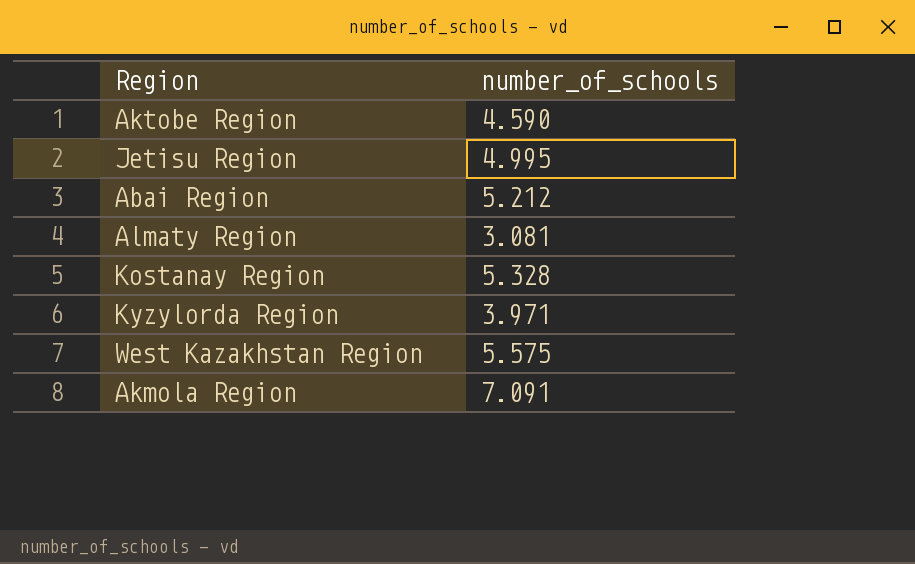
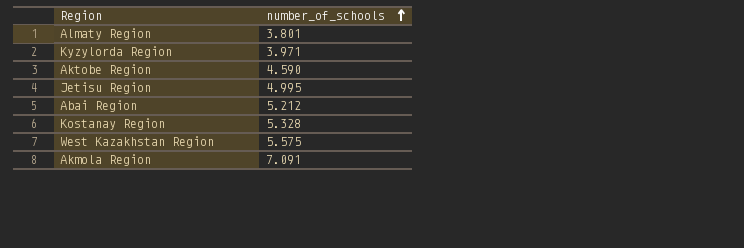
row order: none -> number_of_schools ascending
Almaty Region | number_of_schools: 3.081 -> 3.801

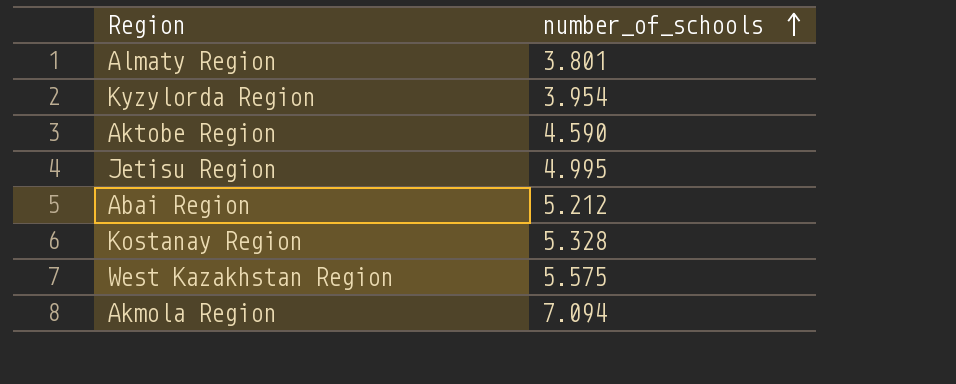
Kyzylorda Region | number_of_schools: 3.971 -> 3.954
Akmola Region | number_of_schools: 7.091 -> 7.094

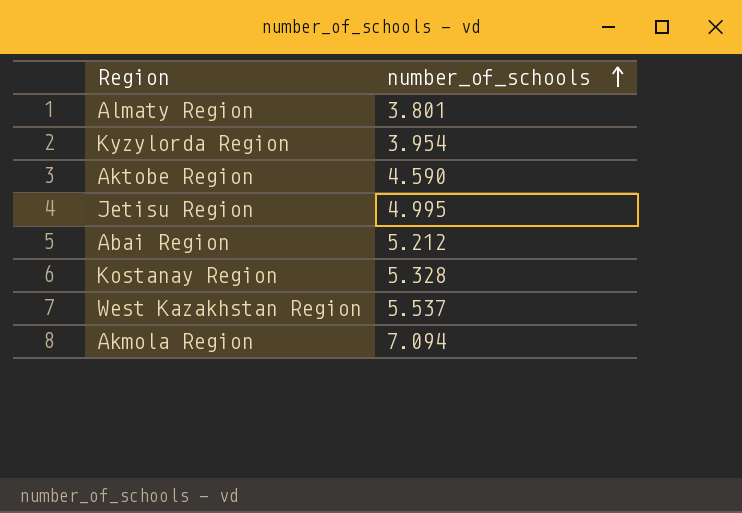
West Kazakhstan Region | number_of_schools: 5.575 -> 5.537

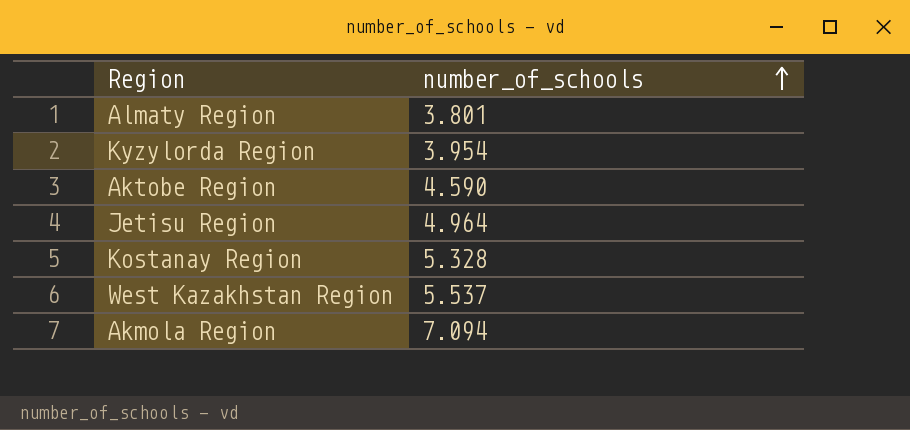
row Abai Region: 5.212 -> none
Jetisu Region | number_of_schools: 4.995 -> 4.964

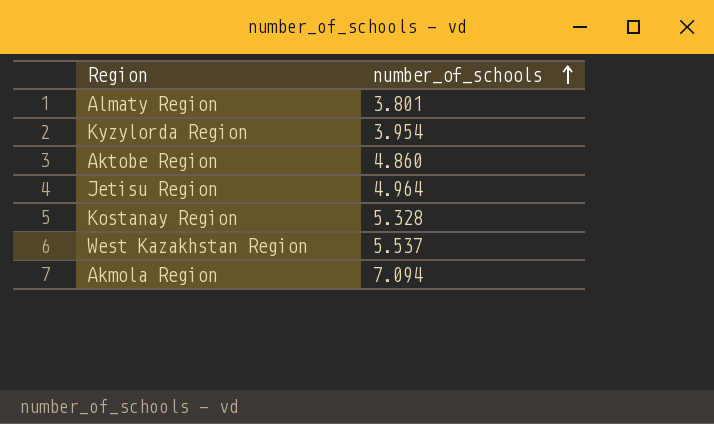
Aktobe Region | number_of_schools: 4.590 -> 4.860

